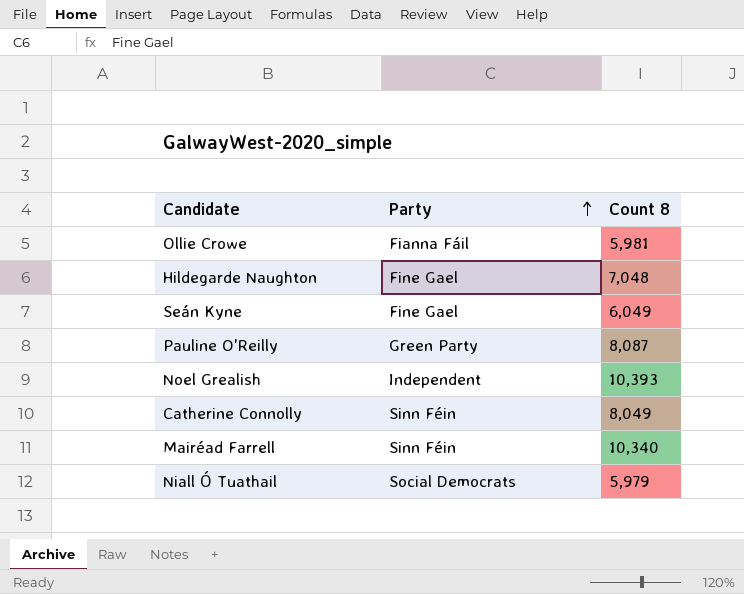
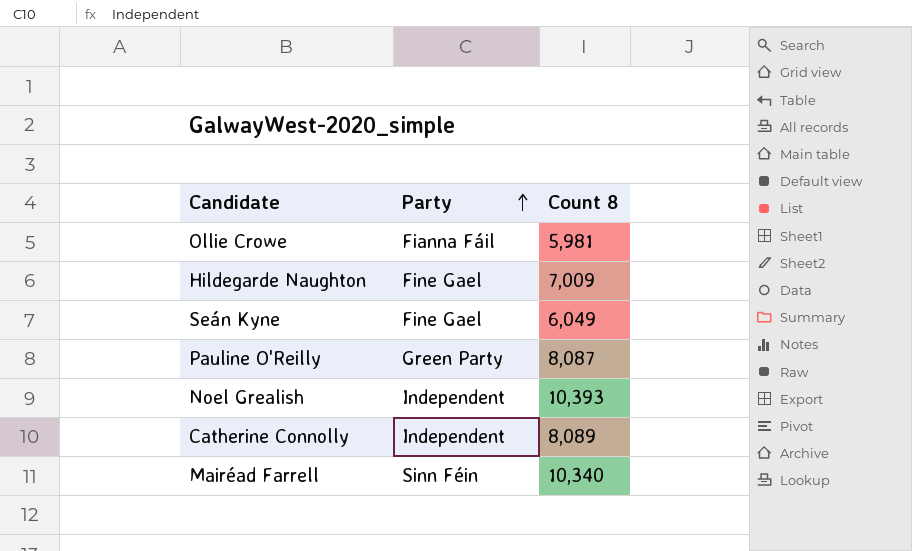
row Niall Ó Tuathail: Social Democrats | 5,979 -> none
Hildegarde Naughton | Count 8: 7,048 -> 7,009
Catherine Connolly | Party: Sinn Féin -> Independent
Catherine Connolly | Count 8: 8,049 -> 8,089

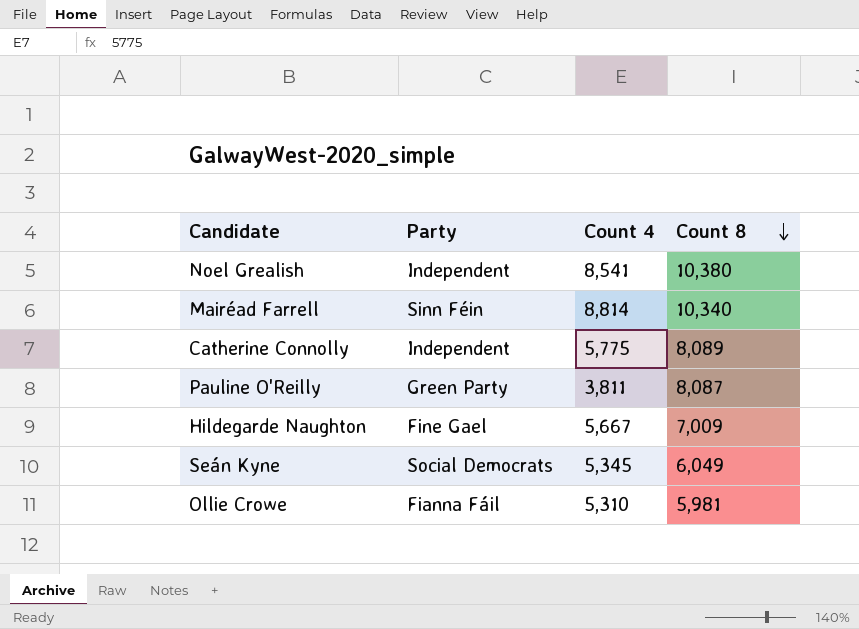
row order: Party ascending -> Count 8 descending
column Count 4 | position: none -> 3
Noel Grealish | Count 8: 10,393 -> 10,380
Seán Kyne | Party: Fine Gael -> Social Democrats

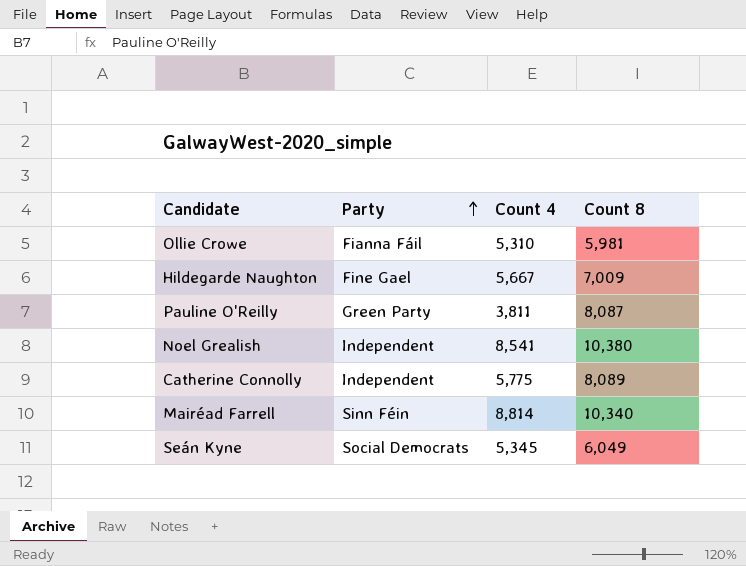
row order: Count 8 descending -> Party ascending

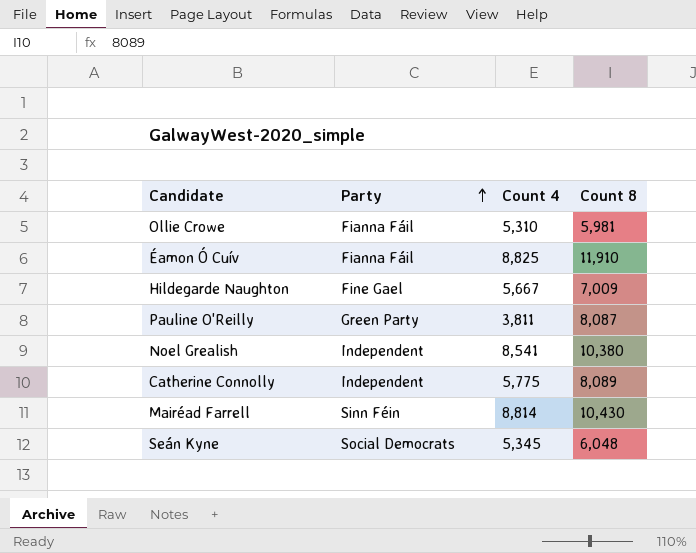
row Éamon Ó Cuív: none -> Fianna Fáil | 8,825 | 11,910
Mairéad Farrell | Count 8: 10,340 -> 10,430
Seán Kyne | Count 8: 6,049 -> 6,048

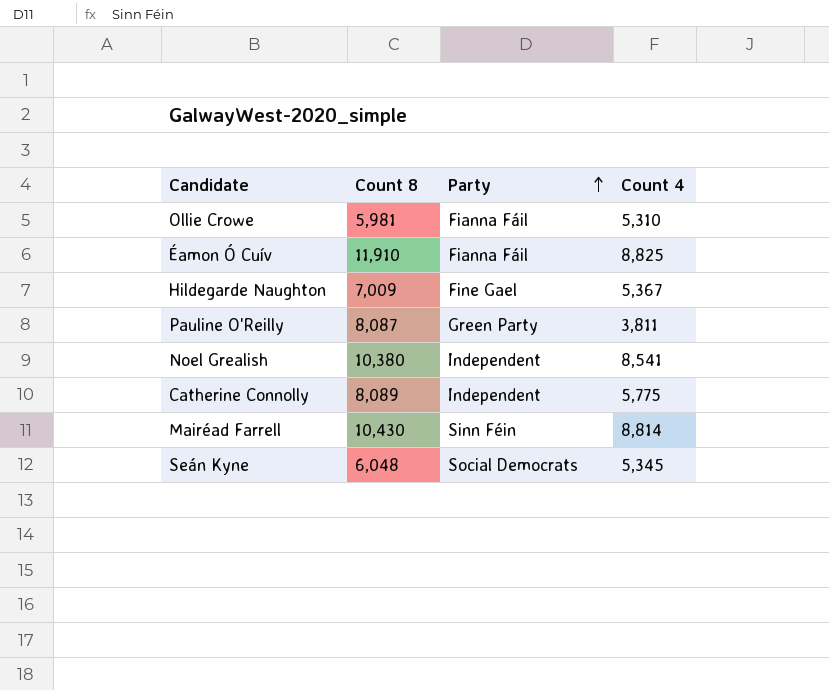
column Count 8 | position: 4 -> 2
Hildegarde Naughton | Count 4: 5,667 -> 5,367

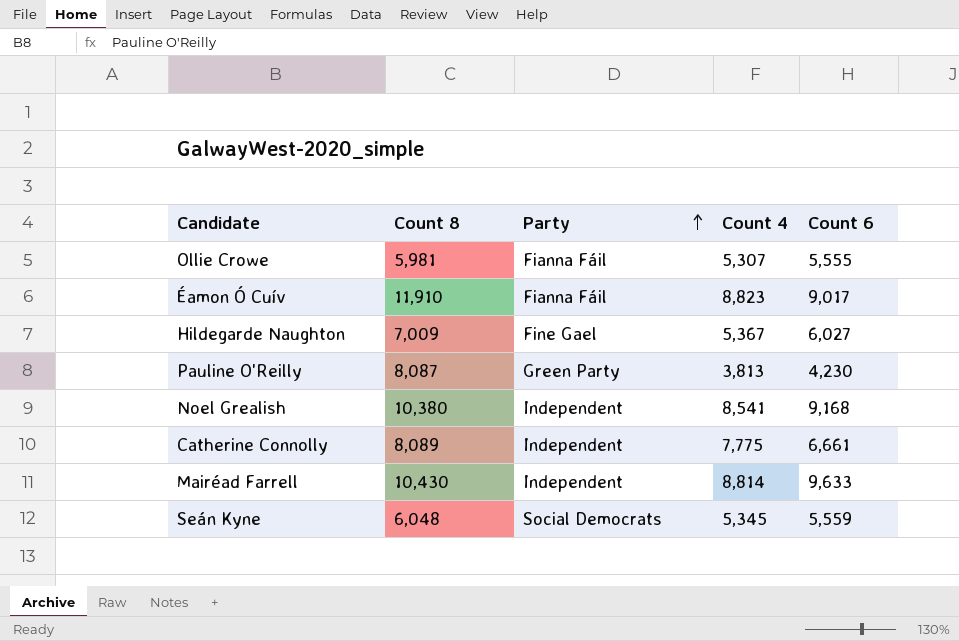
column Count 6 | position: none -> 5
Ollie Crowe | Count 4: 5,310 -> 5,307
Éamon Ó Cuív | Count 4: 8,825 -> 8,823
Pauline O'Reilly | Count 4: 3,811 -> 3,813
Catherine Connolly | Count 4: 5,775 -> 7,775
Mairéad Farrell | Party: Sinn Féin -> Independent

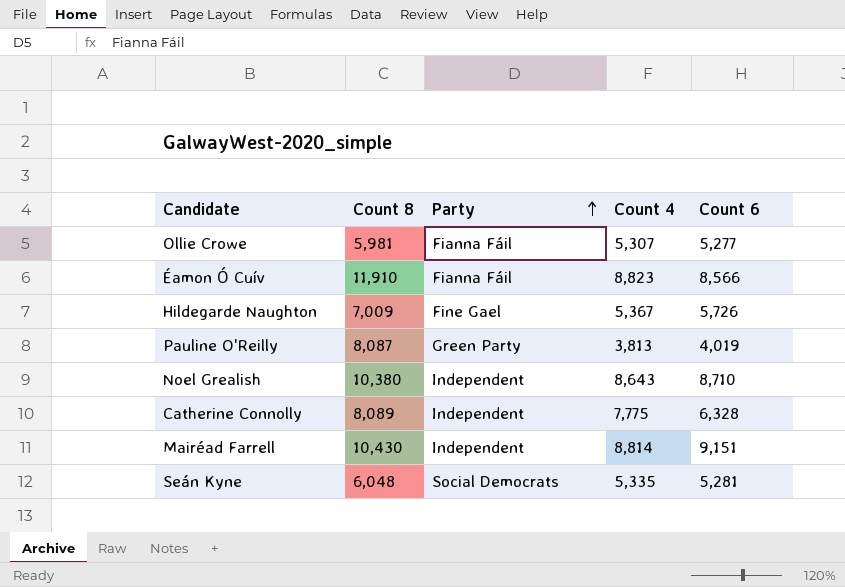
Ollie Crowe | Count 6: 5,555 -> 5,277
Éamon Ó Cuív | Count 6: 9,017 -> 8,566
Hildegarde Naughton | Count 6: 6,027 -> 5,726
Pauline O'Reilly | Count 6: 4,230 -> 4,019
Noel Grealish | Count 4: 8,541 -> 8,643
Noel Grealish | Count 6: 9,168 -> 8,710
Catherine Connolly | Count 6: 6,661 -> 6,328
Mairéad Farrell | Count 6: 9,633 -> 9,151
Seán Kyne | Count 4: 5,345 -> 5,335
Seán Kyne | Count 6: 5,559 -> 5,281

